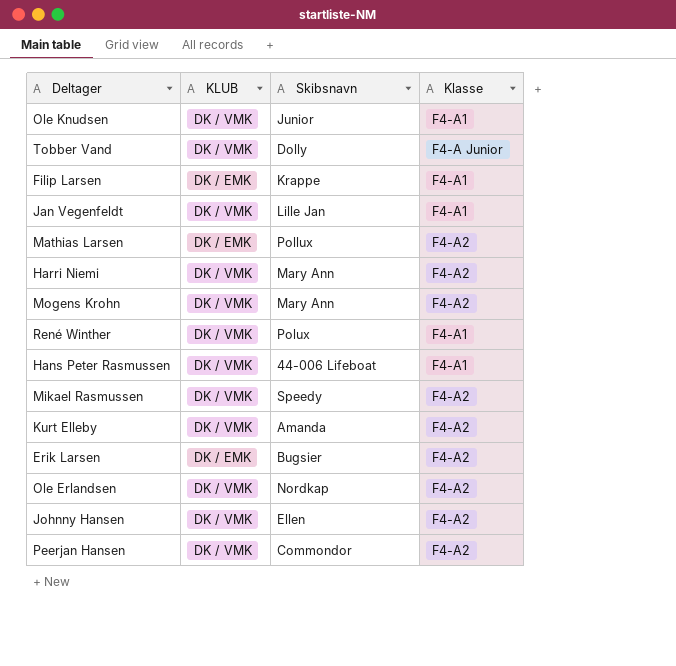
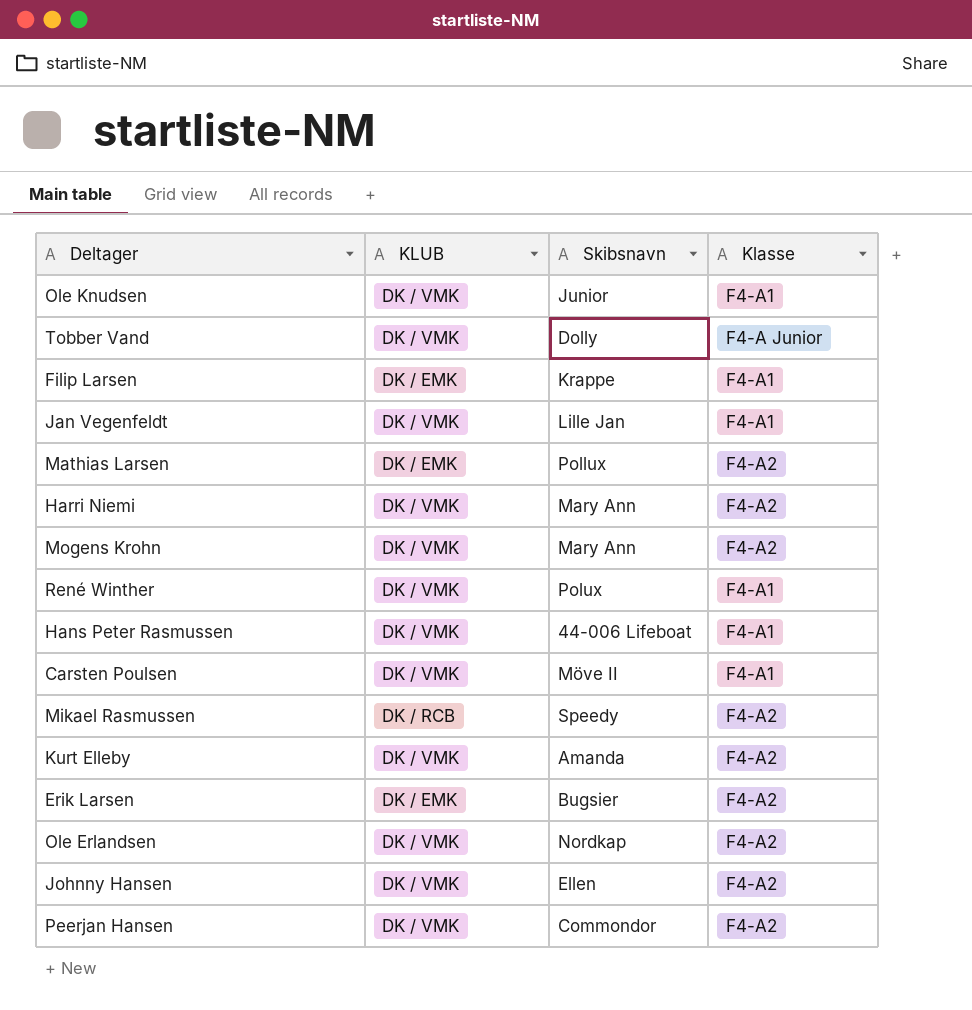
row Carsten Poulsen: none -> DK / VMK | Möve II | F4-A1
Mikael Rasmussen | KLUB: DK / VMK -> DK / RCB

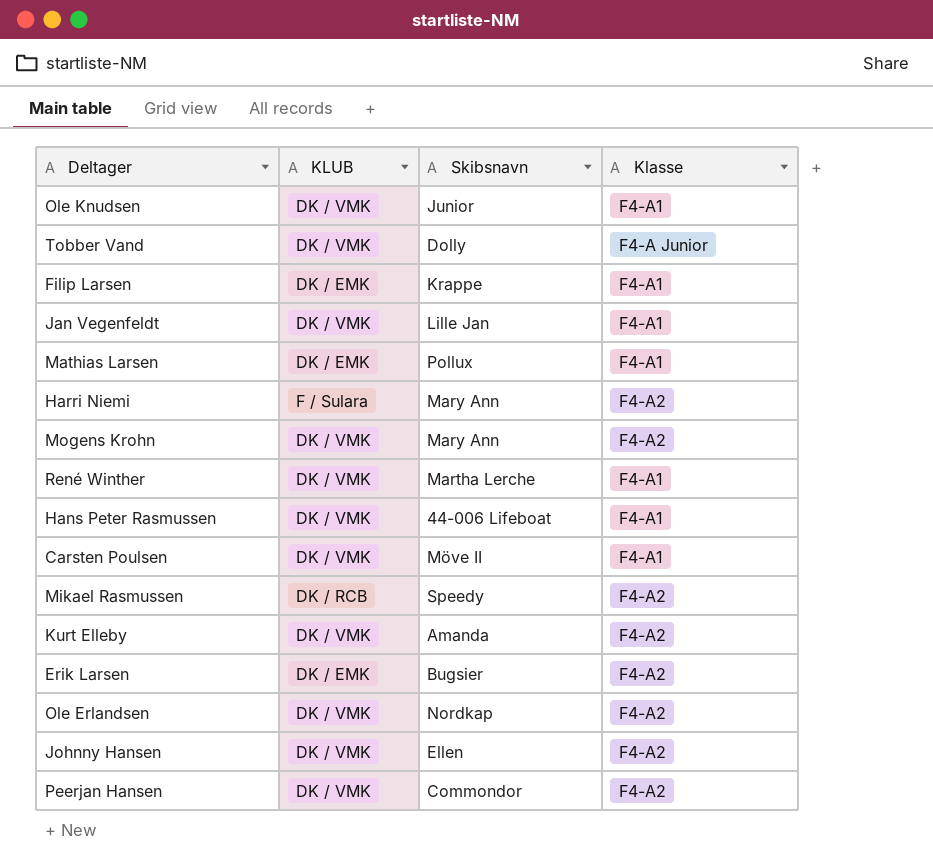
Mathias Larsen | Klasse: F4-A2 -> F4-A1
Harri Niemi | KLUB: DK / VMK -> F / Sulara
René Winther | Skibsnavn: Polux -> Martha Lerche

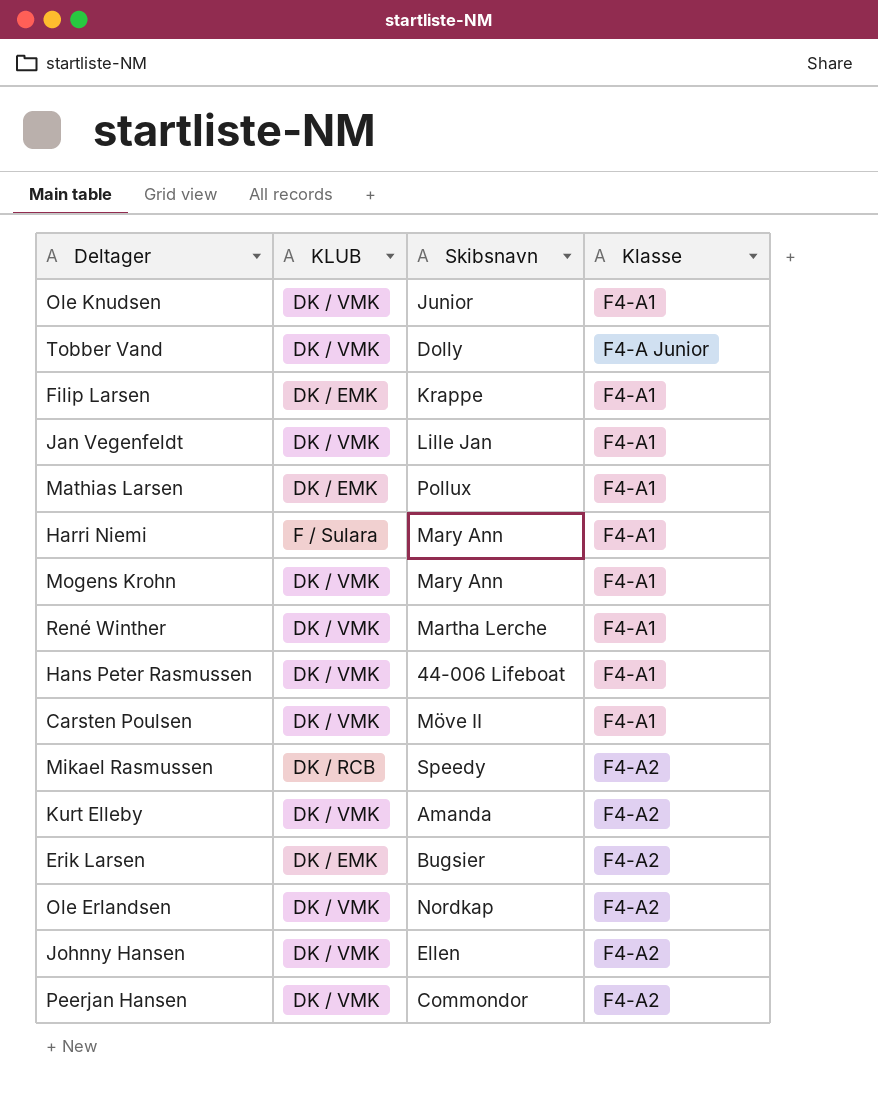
Harri Niemi | Klasse: F4-A2 -> F4-A1
Mogens Krohn | Klasse: F4-A2 -> F4-A1

